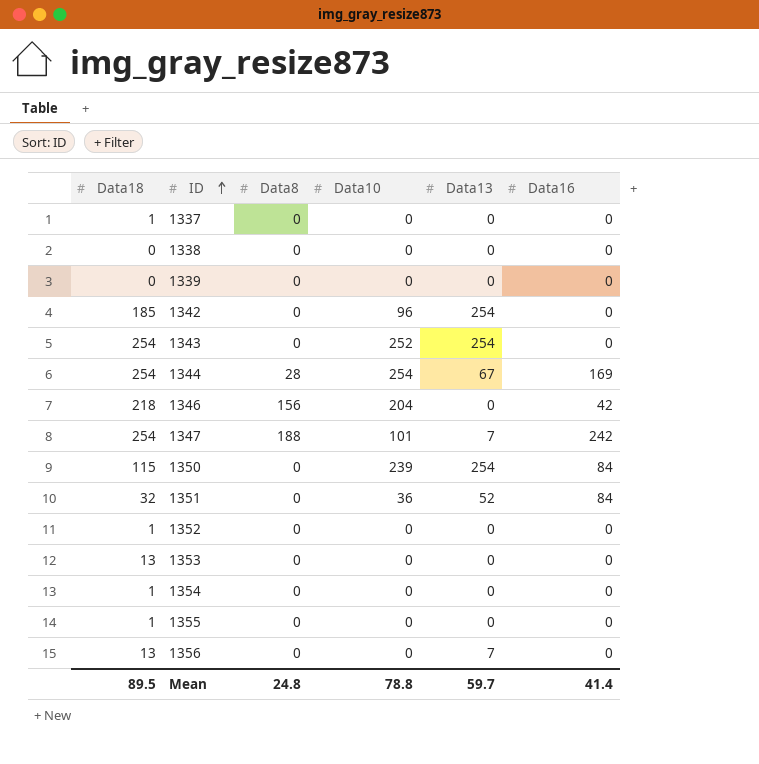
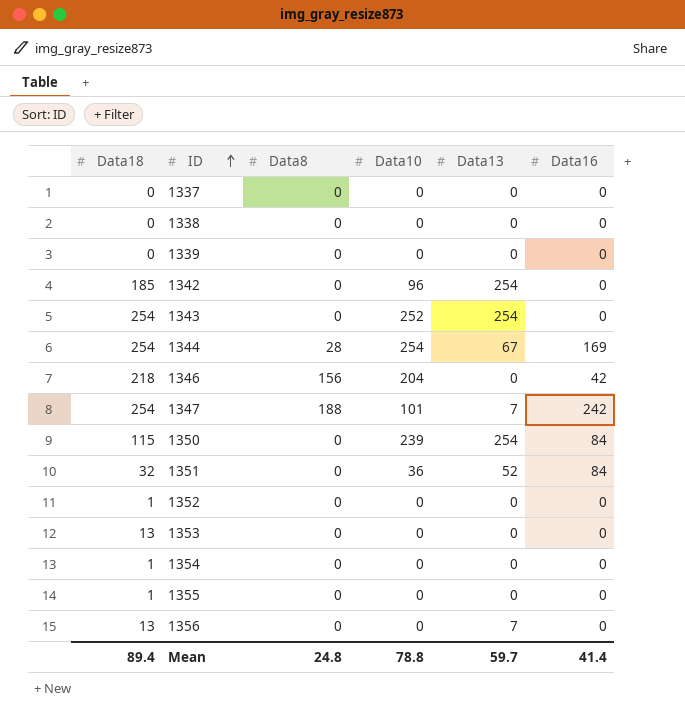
1337 | Data18: 1 -> 0
Mean | Data18: 89.5 -> 89.4

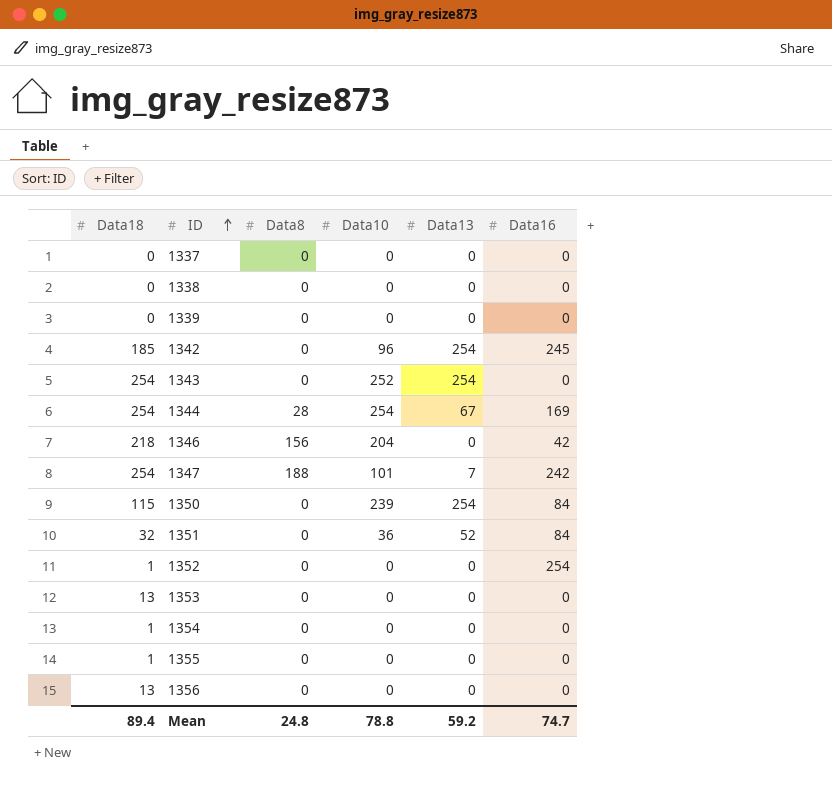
1342 | Data16: 0 -> 245
1352 | Data16: 0 -> 254
1356 | Data13: 7 -> 0
Mean | Data13: 59.7 -> 59.2
Mean | Data16: 41.4 -> 74.7

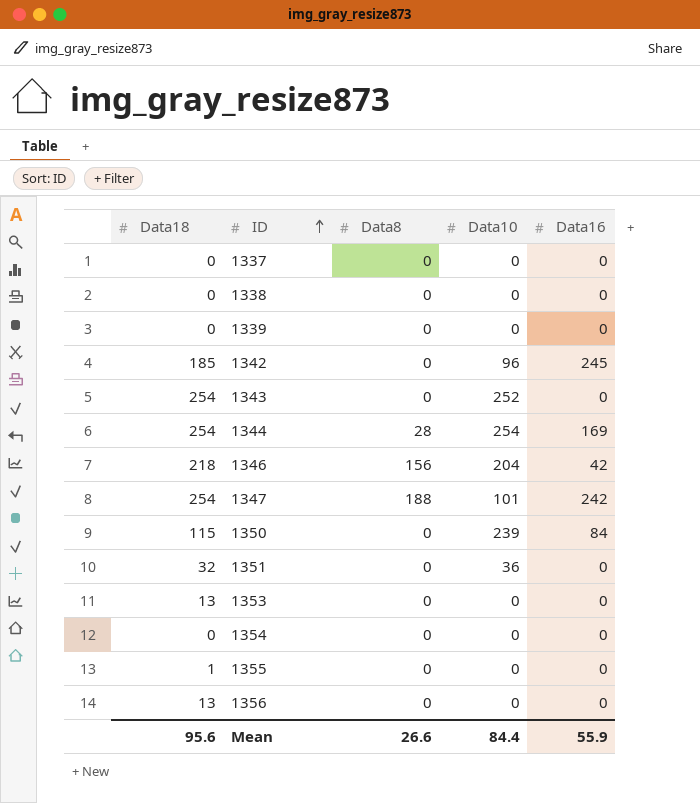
column Data13 | position: 5 -> none
row 1352: 1 | 0 | 0 | 0 | 254 -> none
1351 | Data16: 84 -> 0
1354 | Data18: 1 -> 0
Mean | Data18: 89.4 -> 95.6
Mean | Data8: 24.8 -> 26.6
Mean | Data10: 78.8 -> 84.4
Mean | Data16: 74.7 -> 55.9

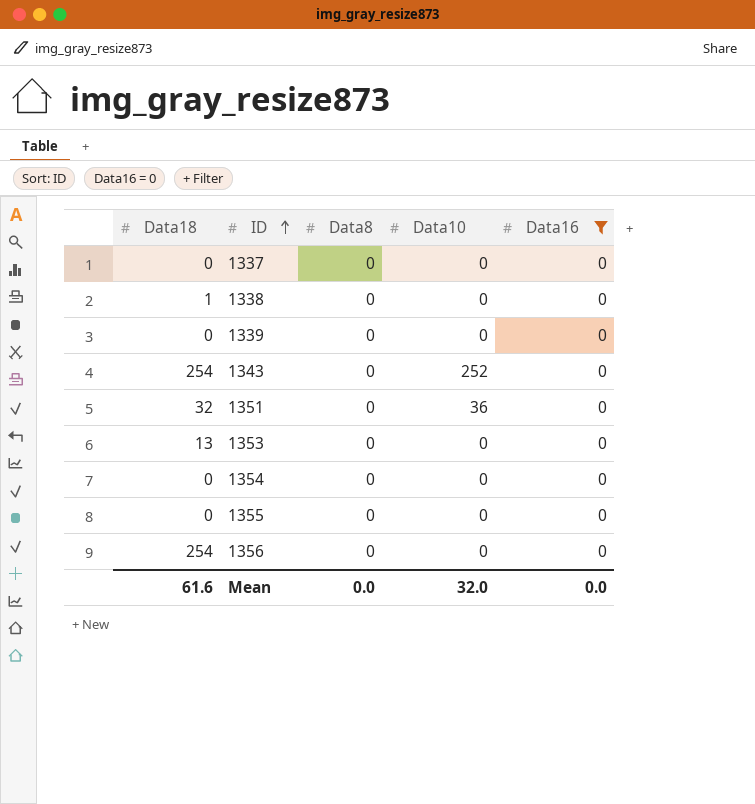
filter: none -> Data16 = 0
1338 | Data18: 0 -> 1
1355 | Data18: 1 -> 0
1356 | Data18: 13 -> 254
Mean | Data18: 95.6 -> 61.6
Mean | Data8: 26.6 -> 0.0
Mean | Data10: 84.4 -> 32.0
Mean | Data16: 55.9 -> 0.0

